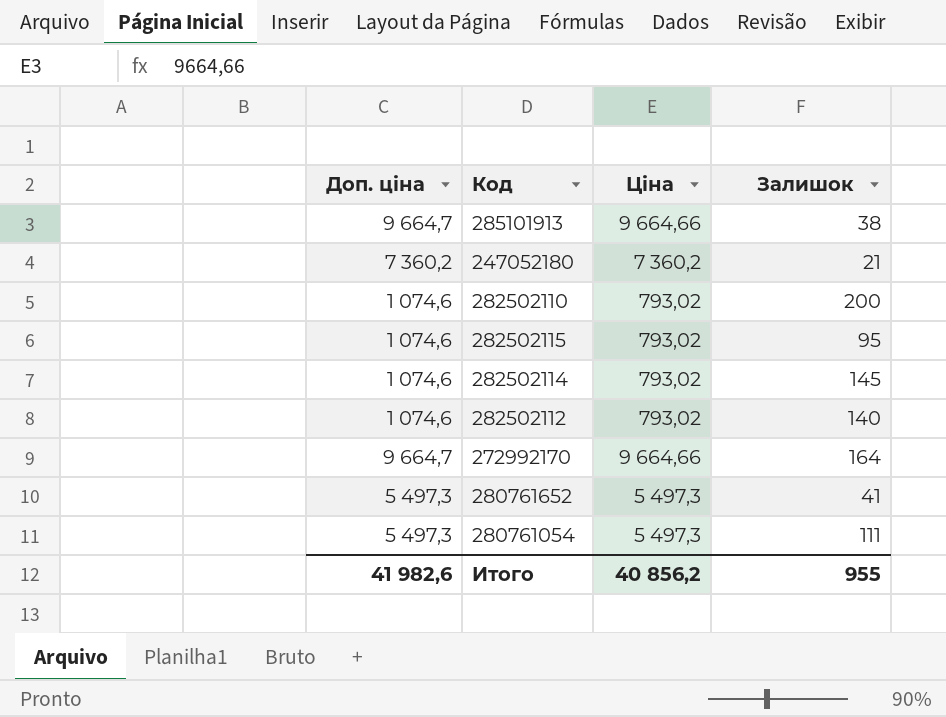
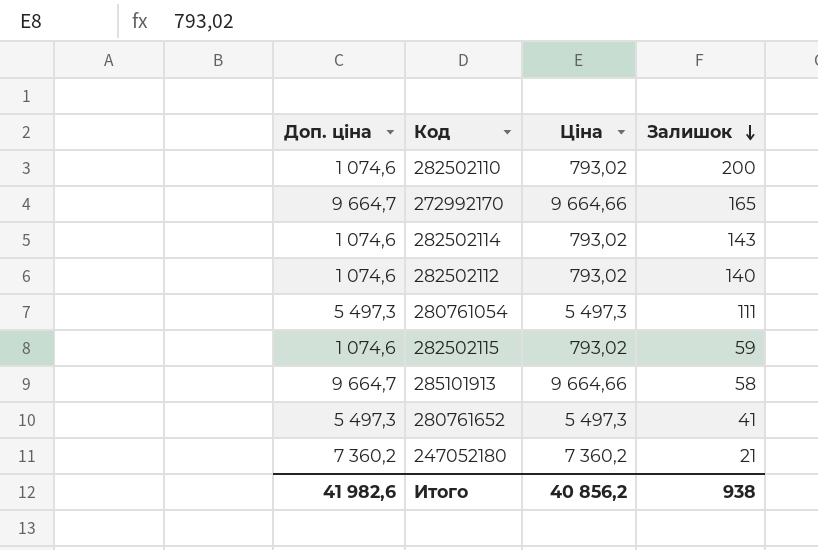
row order: none -> Залишок descending
272992170 | Залишок: 164 -> 165
282502114 | Залишок: 145 -> 143
282502115 | Залишок: 95 -> 59
285101913 | Залишок: 38 -> 58
Итого | Залишок: 955 -> 938

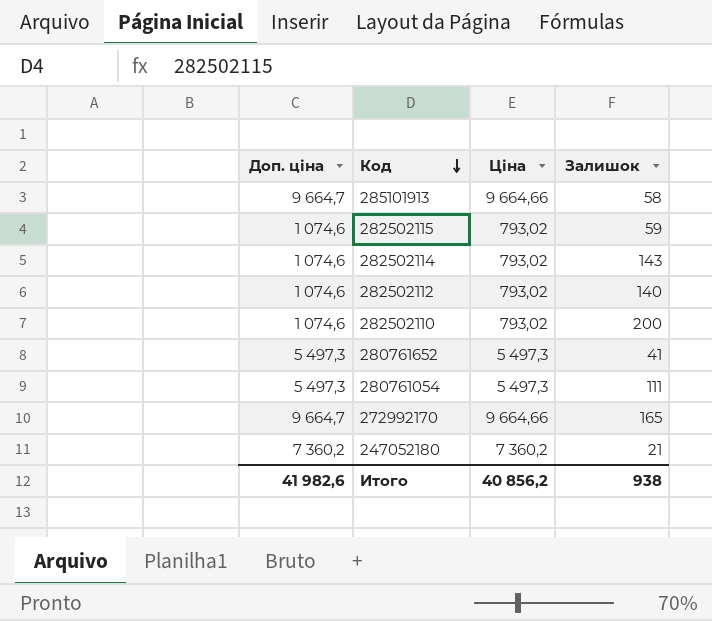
row order: Залишок descending -> Код descending

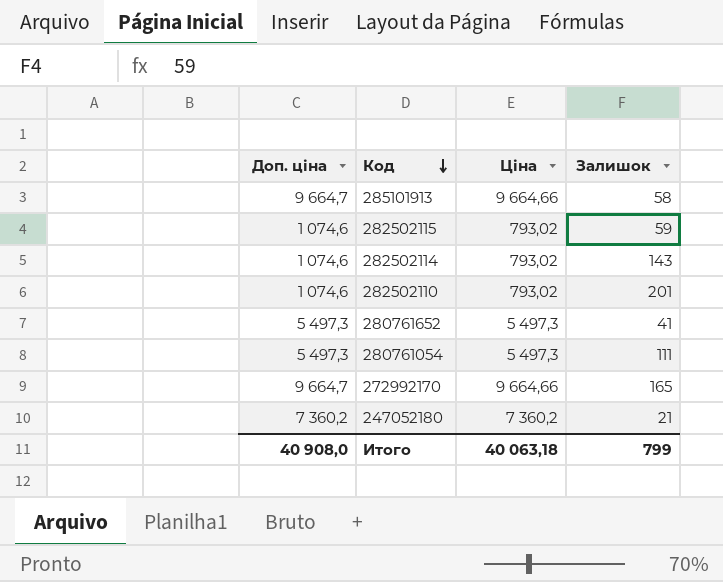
row 282502112: 1 074,6 | 793,02 | 140 -> none
282502110 | Залишок: 200 -> 201
Итого | Доп. ціна: 41 982,6 -> 40 908,0
Итого | Ціна: 40 856,2 -> 40 063,18
Итого | Залишок: 938 -> 799

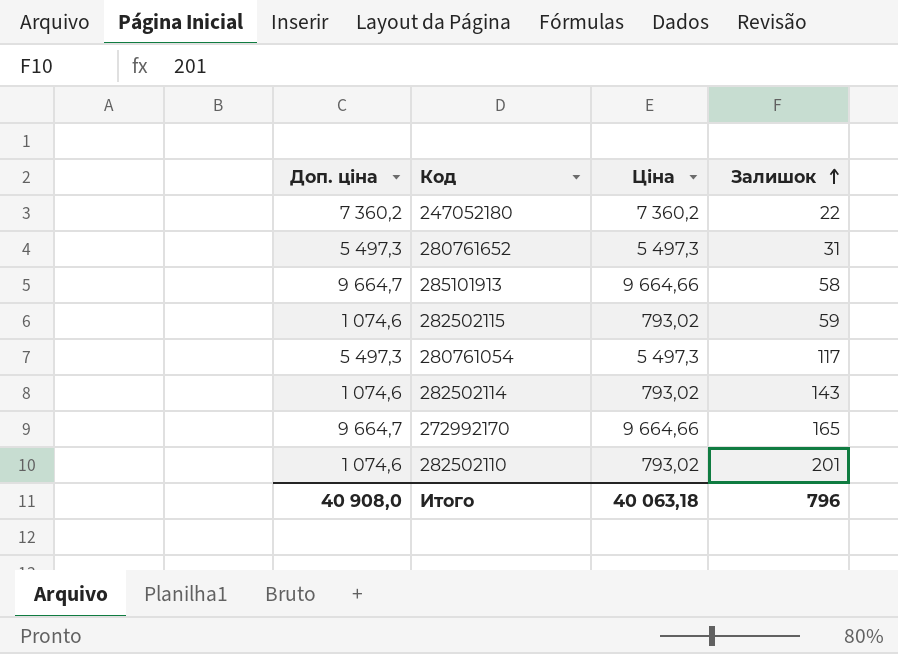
row order: Код descending -> Залишок ascending
247052180 | Залишок: 21 -> 22
280761652 | Залишок: 41 -> 31
280761054 | Залишок: 111 -> 117
Итого | Залишок: 799 -> 796

